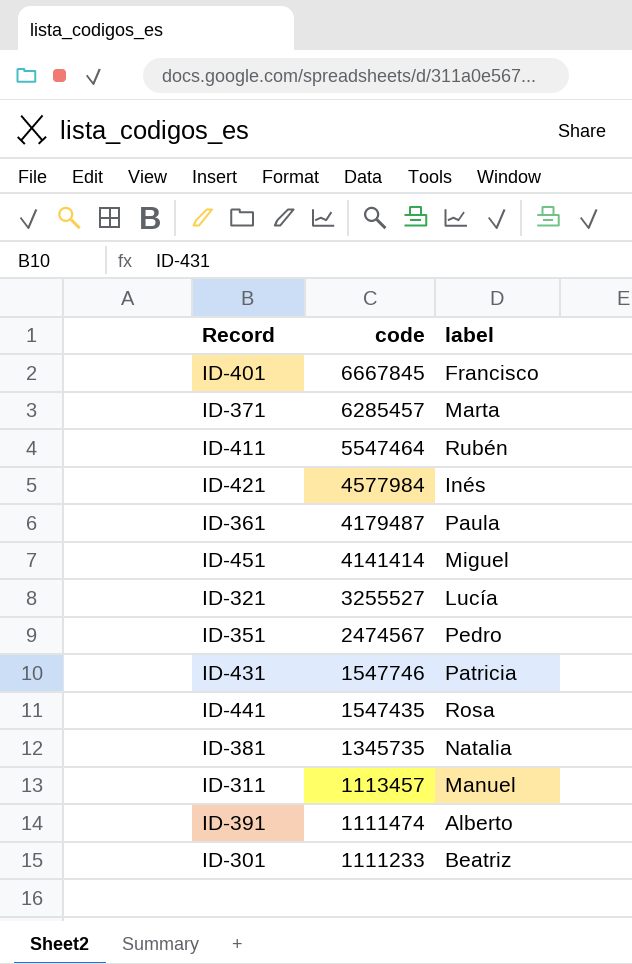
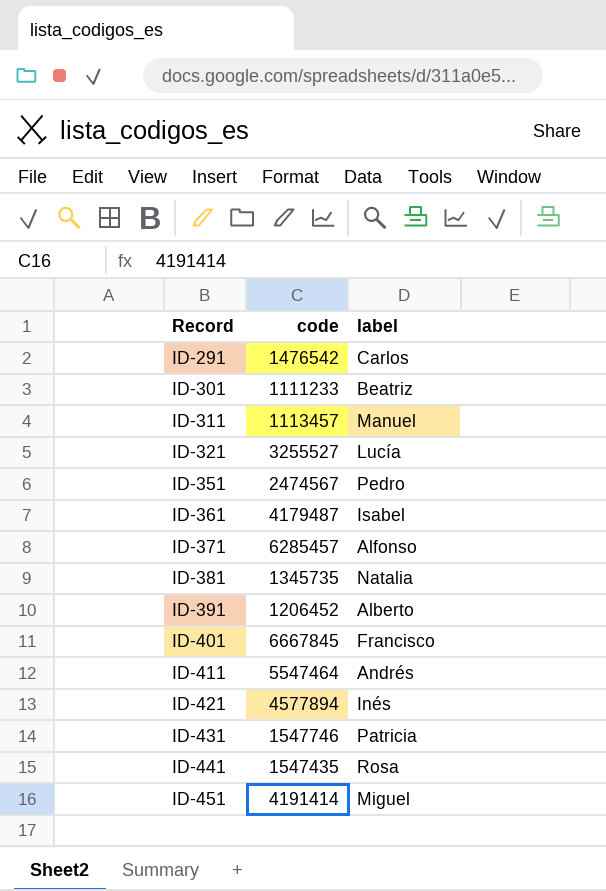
row order: code descending -> Record ascending
row ID-291: none -> 1476542 | Carlos
ID-361 | label: Paula -> Isabel
ID-371 | label: Marta -> Alfonso
ID-391 | code: 1111474 -> 1206452
ID-411 | label: Rubén -> Andrés
ID-421 | code: 4577984 -> 4577894
ID-451 | code: 4141414 -> 4191414

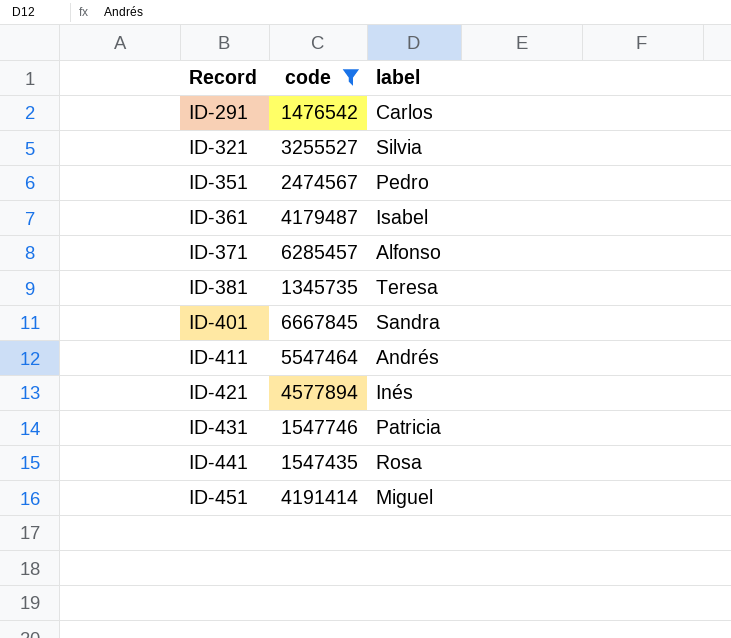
filter: none -> code >= 1345735
ID-321 | label: Lucía -> Silvia
ID-381 | label: Natalia -> Teresa
ID-401 | label: Francisco -> Sandra

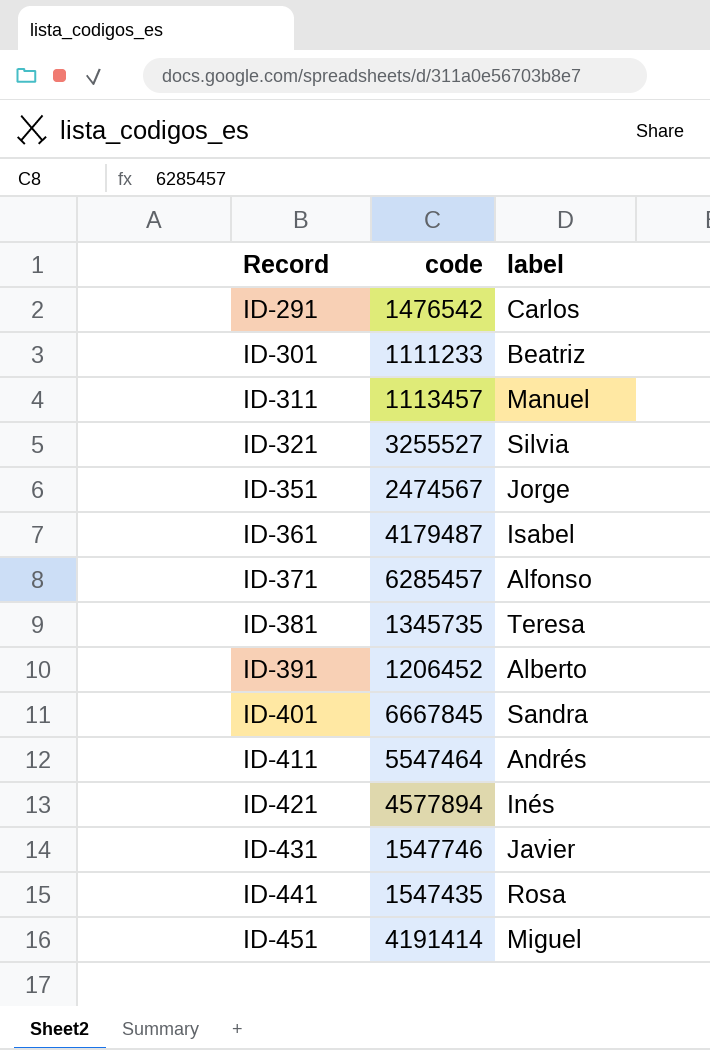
filter: code >= 1345735 -> none
ID-351 | label: Pedro -> Jorge
ID-431 | label: Patricia -> Javier

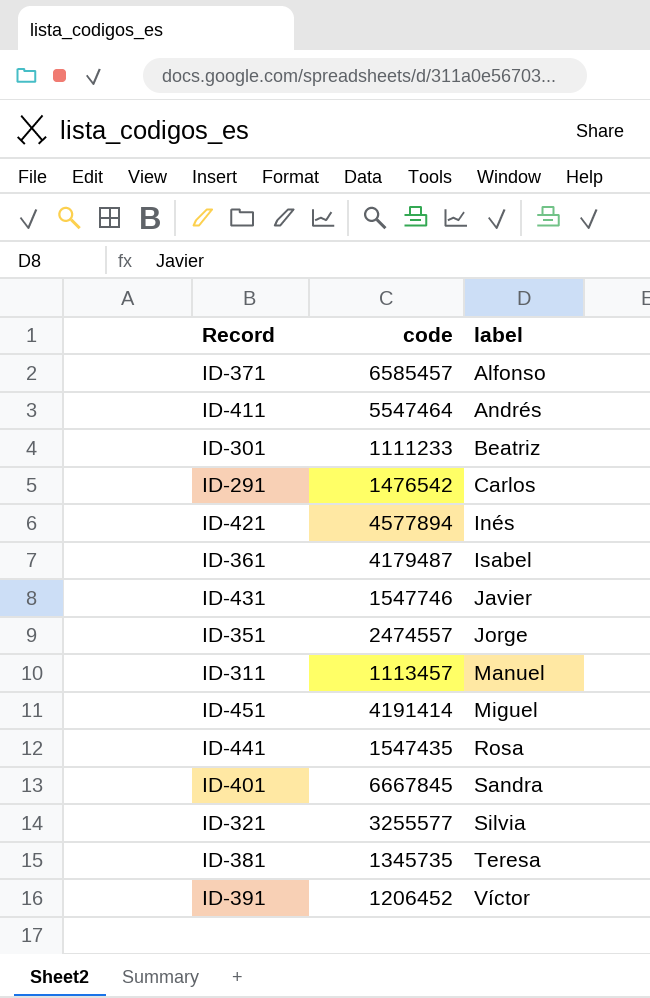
row order: Record ascending -> label ascending
ID-371 | code: 6285457 -> 6585457
ID-351 | code: 2474567 -> 2474557
ID-321 | code: 3255527 -> 3255577
ID-391 | label: Alberto -> Víctor

